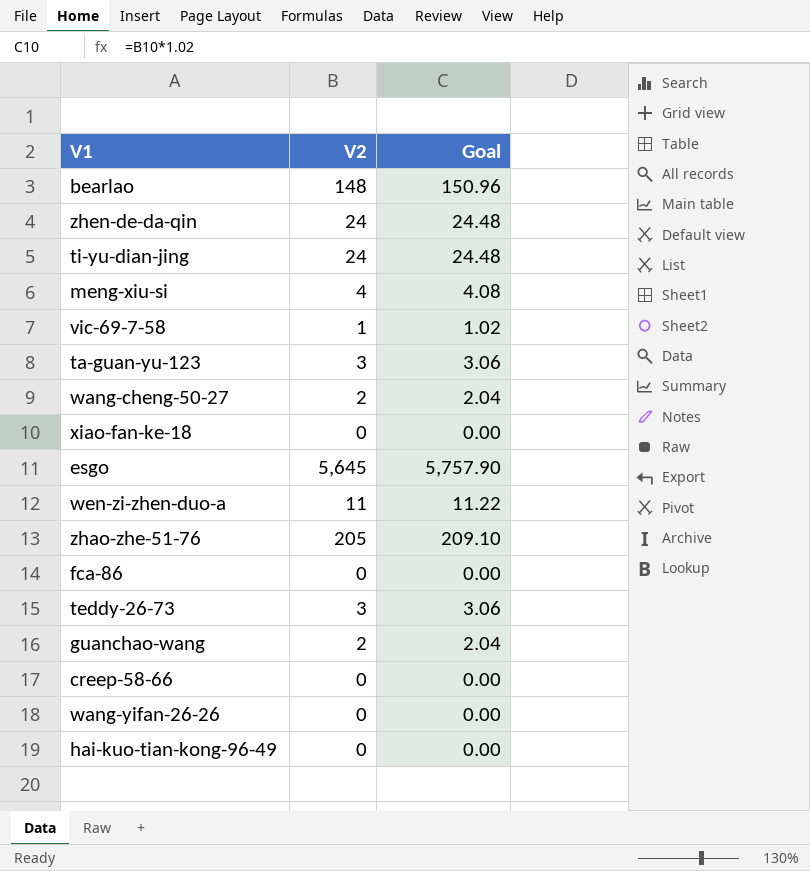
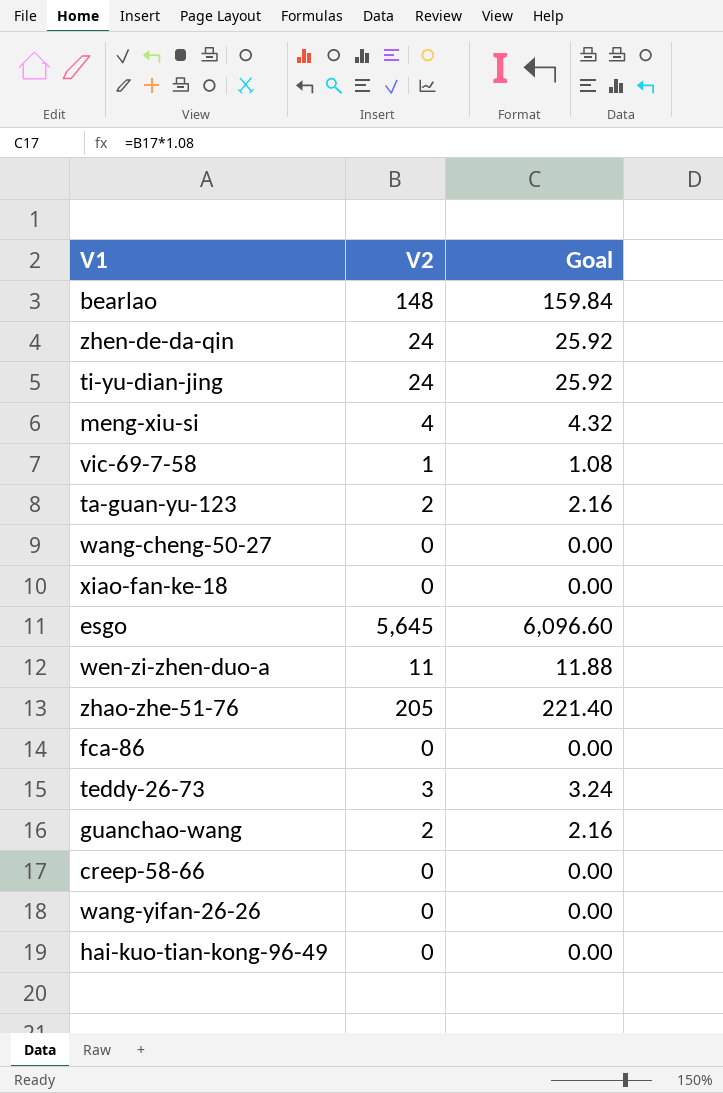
column Goal | formula: [V2] * 1.02 -> [V2] * 1.08
ta-guan-yu-123 | V2: 3 -> 2
wang-cheng-50-27 | V2: 2 -> 0

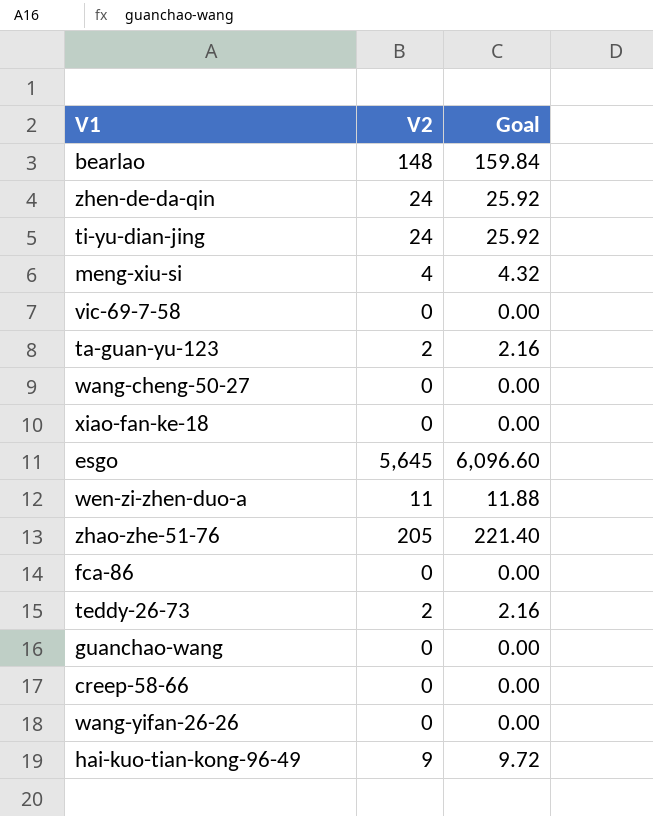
vic-69-7-58 | V2: 1 -> 0
vic-69-7-58 | Goal: 1.08 -> 0.00
teddy-26-73 | V2: 3 -> 2
teddy-26-73 | Goal: 3.24 -> 2.16
guanchao-wang | V2: 2 -> 0
guanchao-wang | Goal: 2.16 -> 0.00
hai-kuo-tian-kong-96-49 | V2: 0 -> 9
hai-kuo-tian-kong-96-49 | Goal: 0.00 -> 9.72

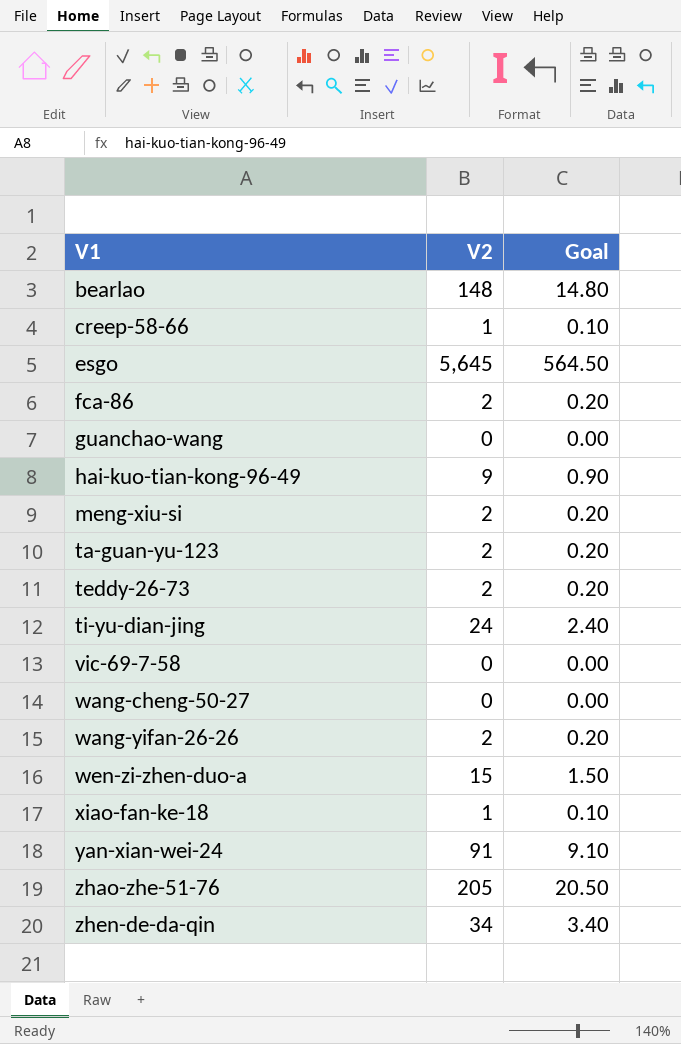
row order: none -> V1 ascending
column Goal | formula: [V2] * 1.08 -> [V2] * 0.1
creep-58-66 | V2: 0 -> 1
fca-86 | V2: 0 -> 2
meng-xiu-si | V2: 4 -> 2
wang-yifan-26-26 | V2: 0 -> 2
wen-zi-zhen-duo-a | V2: 11 -> 15
xiao-fan-ke-18 | V2: 0 -> 1
row yan-xian-wei-24: none -> 91 | 9.10
zhen-de-da-qin | V2: 24 -> 34

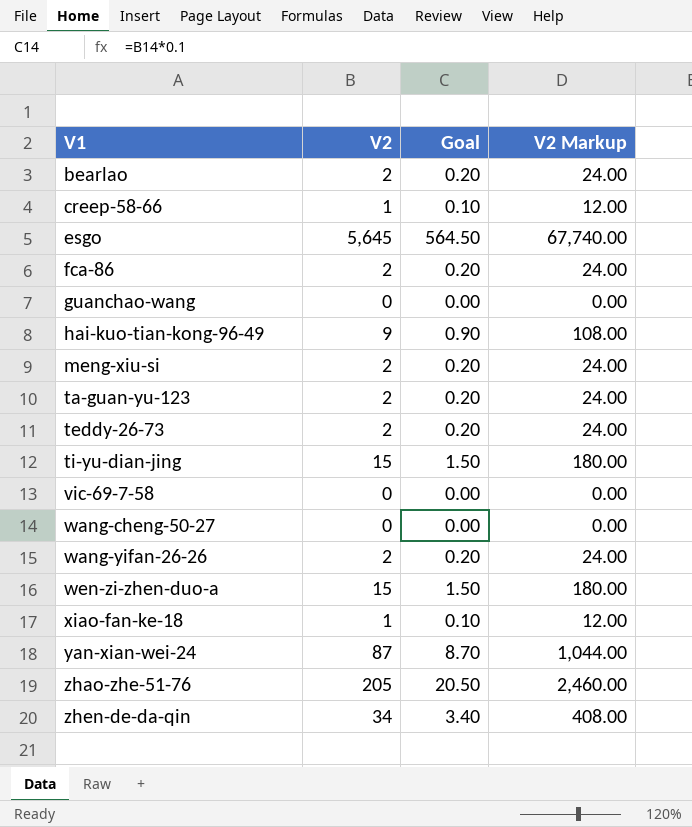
column V2 Markup | formula: none -> [V2] * 12
bearlao | V2: 148 -> 2
bearlao | Goal: 14.80 -> 0.20
ti-yu-dian-jing | V2: 24 -> 15
ti-yu-dian-jing | Goal: 2.40 -> 1.50
yan-xian-wei-24 | V2: 91 -> 87
yan-xian-wei-24 | Goal: 9.10 -> 8.70

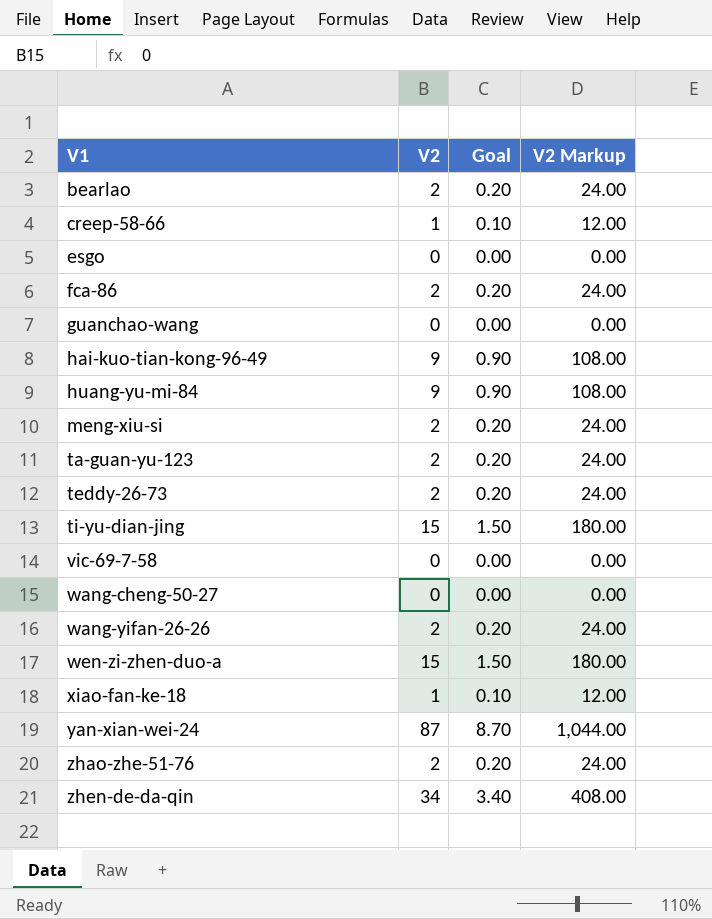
esgo | V2: 5,645 -> 0
esgo | Goal: 564.50 -> 0.00
esgo | V2 Markup: 67,740.00 -> 0.00
row huang-yu-mi-84: none -> 9 | 0.90 | 108.00
zhao-zhe-51-76 | V2: 205 -> 2
zhao-zhe-51-76 | Goal: 20.50 -> 0.20
zhao-zhe-51-76 | V2 Markup: 2,460.00 -> 24.00

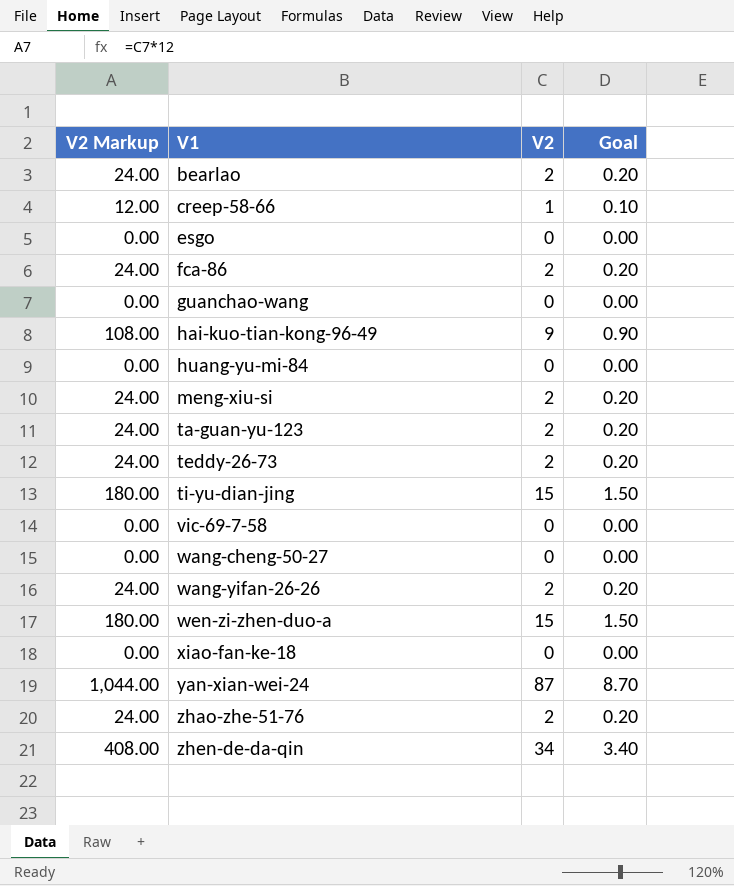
column V2 Markup | position: 4 -> 1
huang-yu-mi-84 | V2 Markup: 108.00 -> 0.00
huang-yu-mi-84 | V2: 9 -> 0
huang-yu-mi-84 | Goal: 0.90 -> 0.00
xiao-fan-ke-18 | V2 Markup: 12.00 -> 0.00
xiao-fan-ke-18 | V2: 1 -> 0
xiao-fan-ke-18 | Goal: 0.10 -> 0.00

